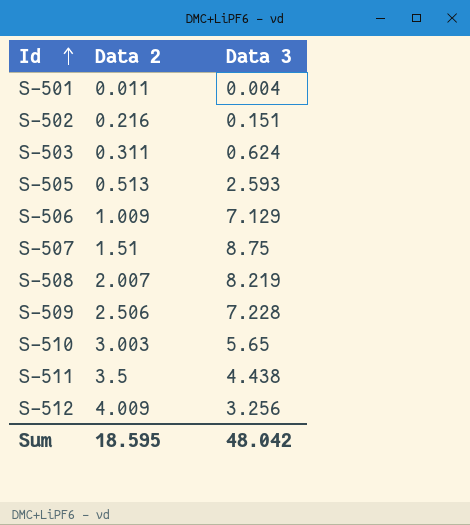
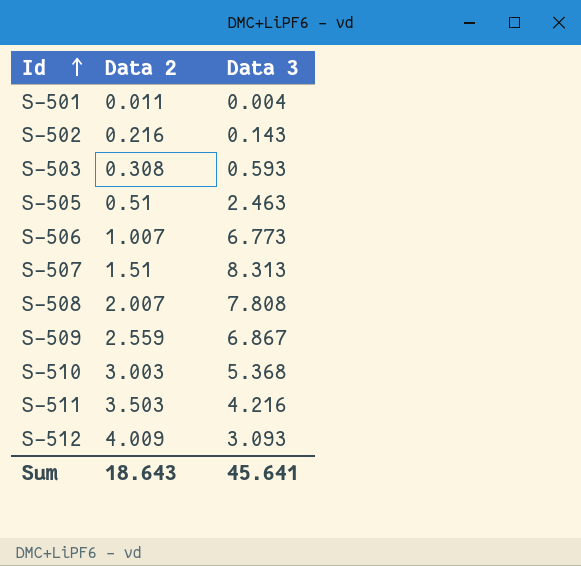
S-502 | Data 3: 0.151 -> 0.143
S-503 | Data 2: 0.311 -> 0.308
S-503 | Data 3: 0.624 -> 0.593
S-505 | Data 2: 0.513 -> 0.51
S-505 | Data 3: 2.593 -> 2.463
S-506 | Data 2: 1.009 -> 1.007
S-506 | Data 3: 7.129 -> 6.773
S-507 | Data 3: 8.75 -> 8.313
S-508 | Data 3: 8.219 -> 7.808
S-509 | Data 2: 2.506 -> 2.559
S-509 | Data 3: 7.228 -> 6.867
S-510 | Data 3: 5.65 -> 5.368
S-511 | Data 2: 3.5 -> 3.503
S-511 | Data 3: 4.438 -> 4.216
S-512 | Data 3: 3.256 -> 3.093
Sum | Data 2: 18.595 -> 18.643
Sum | Data 3: 48.042 -> 45.641

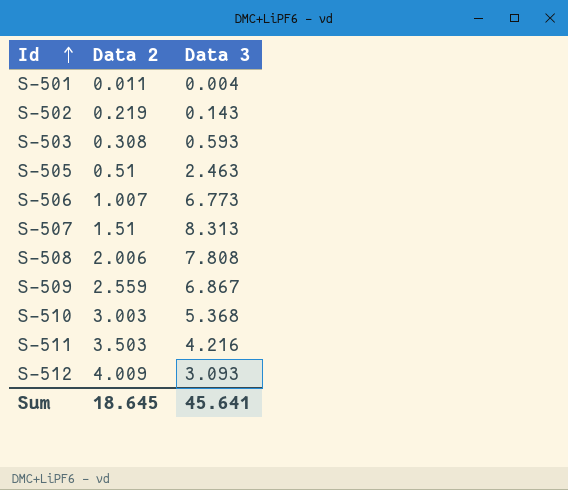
S-502 | Data 2: 0.216 -> 0.219
S-508 | Data 2: 2.007 -> 2.006
Sum | Data 2: 18.643 -> 18.645

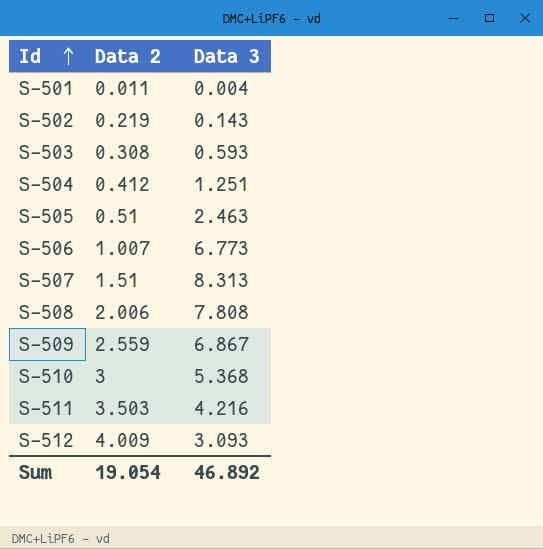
row S-504: none -> 0.412 | 1.251
S-510 | Data 2: 3.003 -> 3
Sum | Data 2: 18.645 -> 19.054
Sum | Data 3: 45.641 -> 46.892

